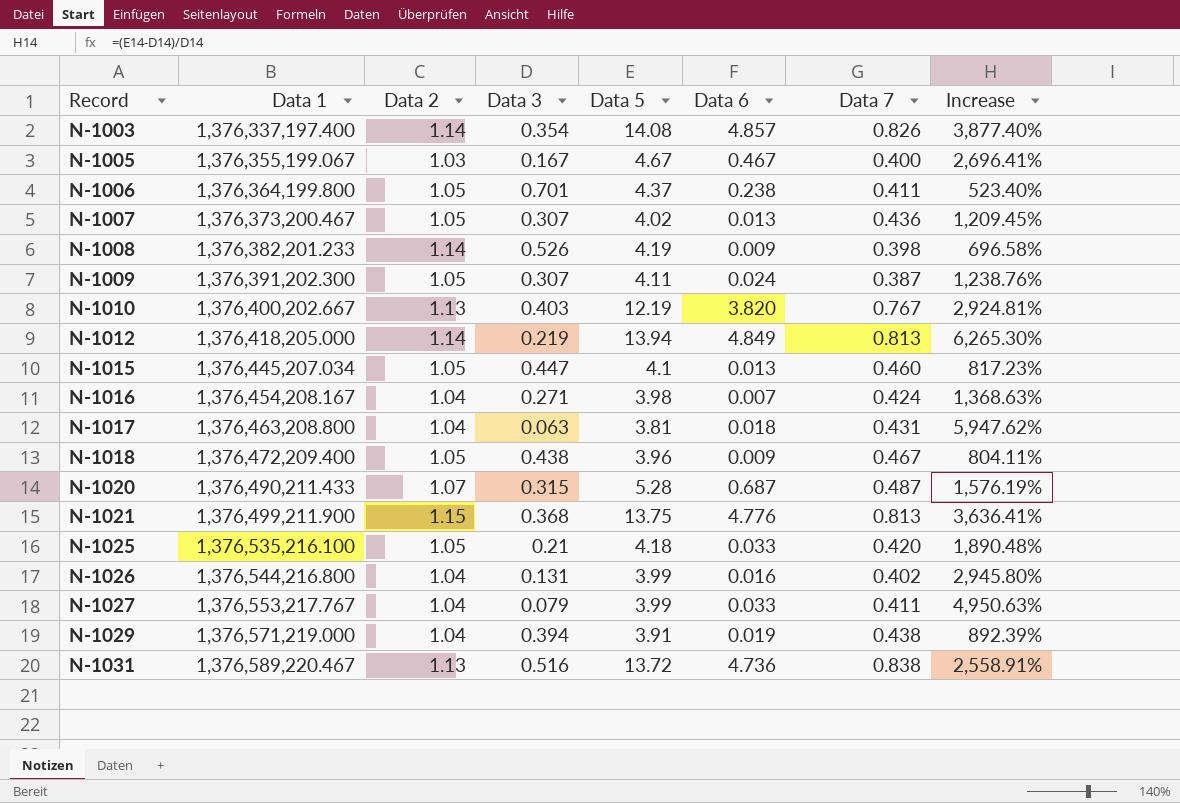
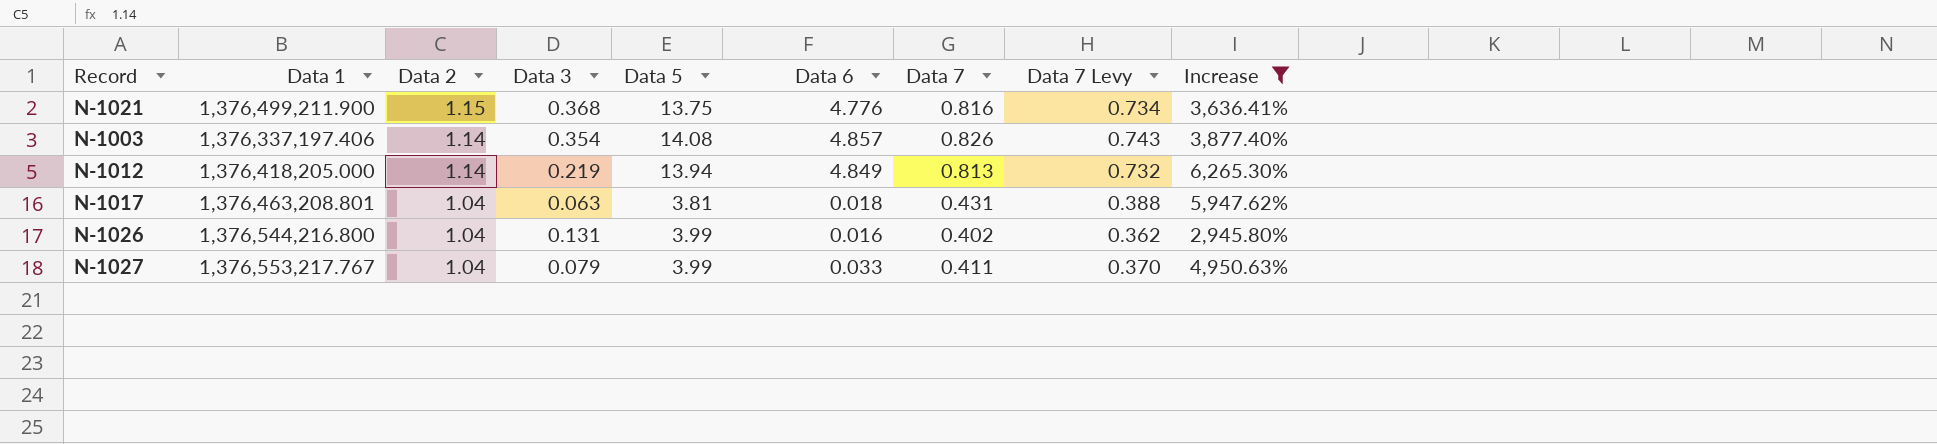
filter: none -> Increase >= 2,945.80%
row order: Record ascending -> Data 2 descending
column Data 7 Levy | formula: none -> [Data 7] * 0.9
N-1021 | Data 7: 0.813 -> 0.816
N-1003 | Data 1: 1,376,337,197.400 -> 1,376,337,197.406
N-1017 | Data 1: 1,376,463,208.800 -> 1,376,463,208.801

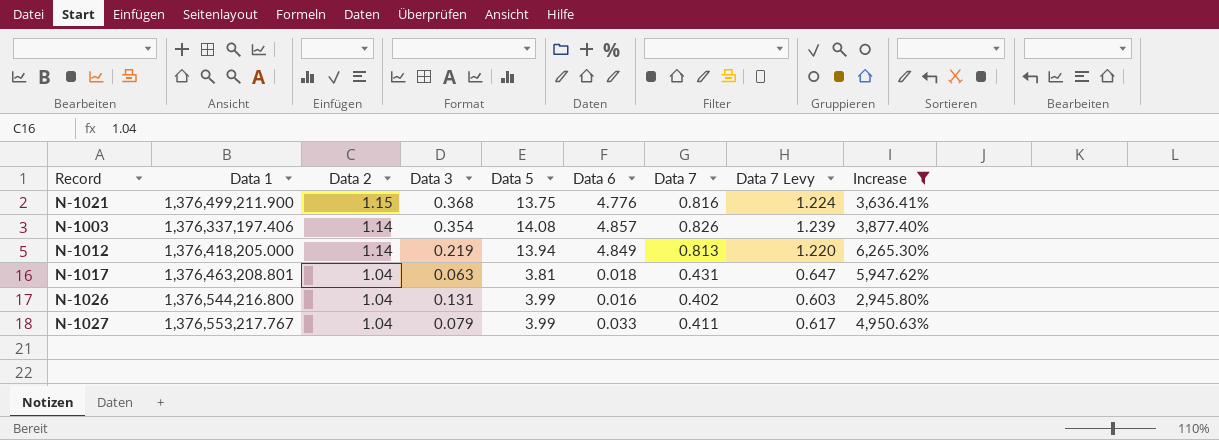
column Data 7 Levy | formula: [Data 7] * 0.9 -> [Data 7] * 1.5

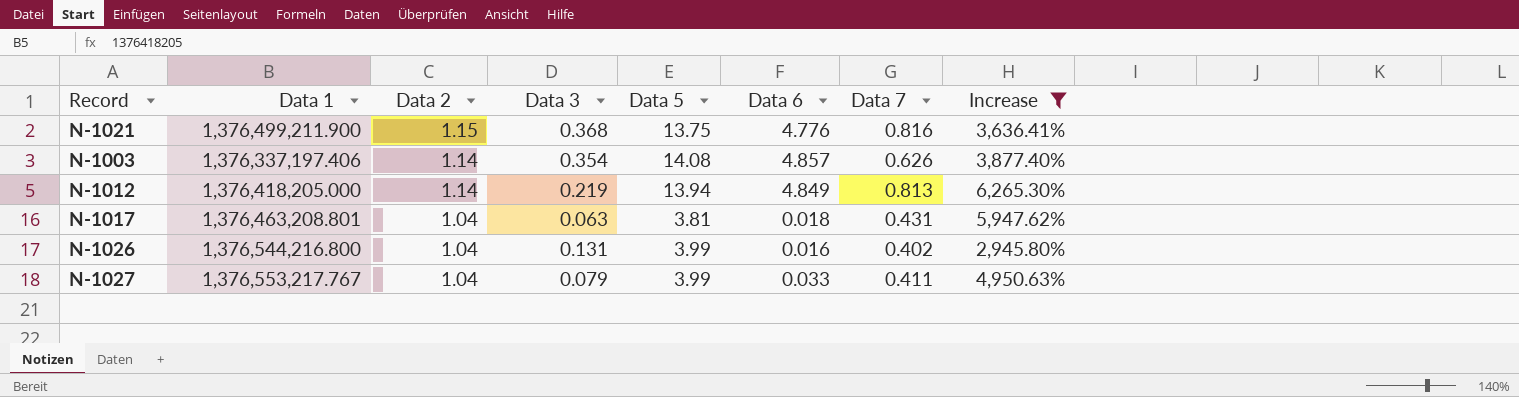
column Data 7 Levy | formula: [Data 7] * 1.5 -> none
N-1003 | Data 7: 0.826 -> 0.626

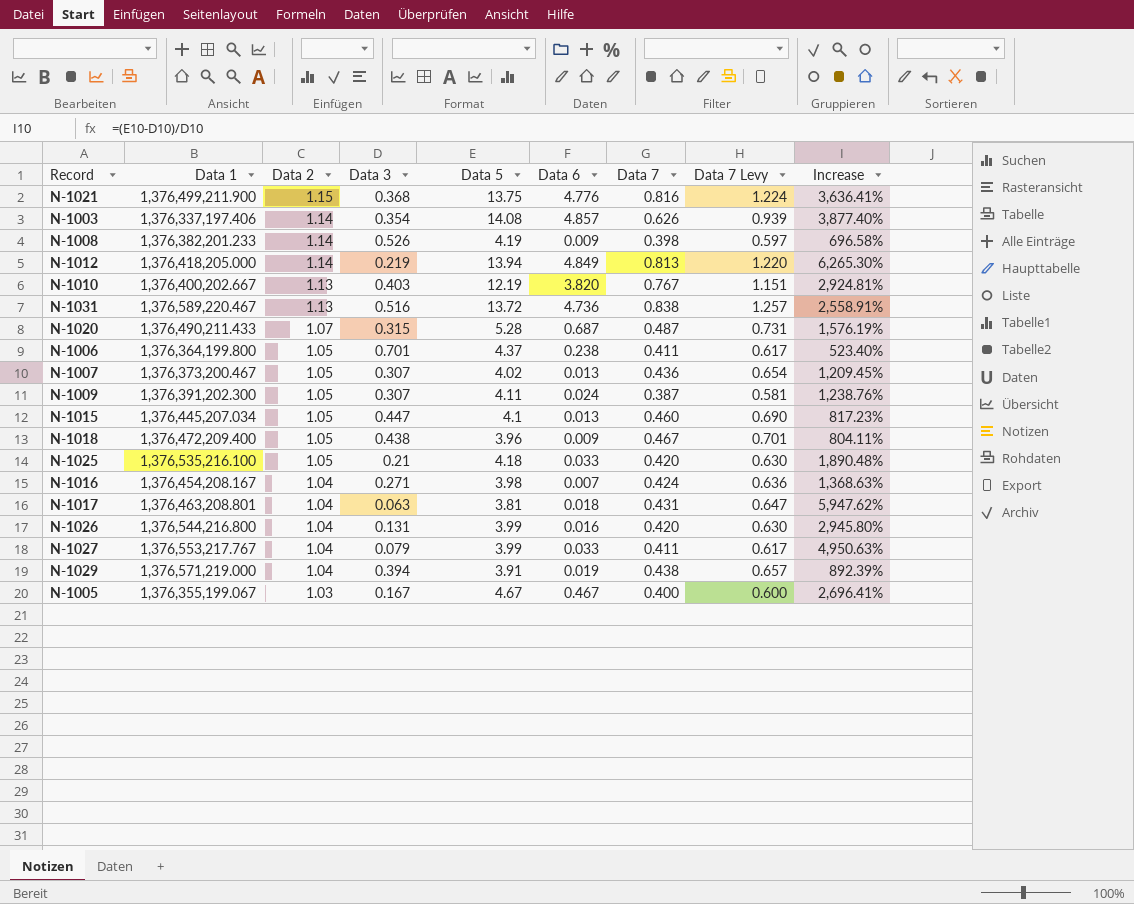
filter: Increase >= 2,945.80% -> none
column Data 7 Levy | formula: none -> [Data 7] * 1.5
N-1026 | Data 7: 0.402 -> 0.420

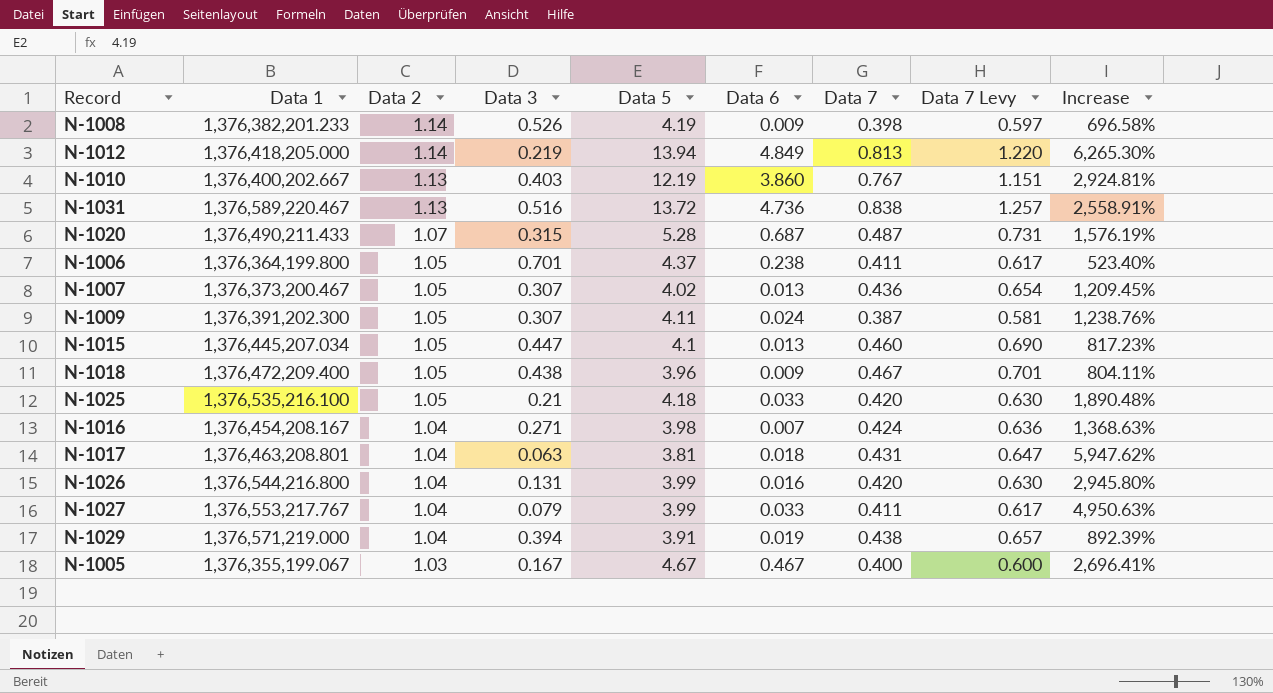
row N-1021: 1,376,499,211.900 | 1.15 | 0.368 | 13.75 | 4.776 | 0.816 | 1.224 | 3,636.41% -> none
row N-1003: 1,376,337,197.406 | 1.14 | 0.354 | 14.08 | 4.857 | 0.626 | 0.939 | 3,877.40% -> none
N-1010 | Data 6: 3.820 -> 3.860

